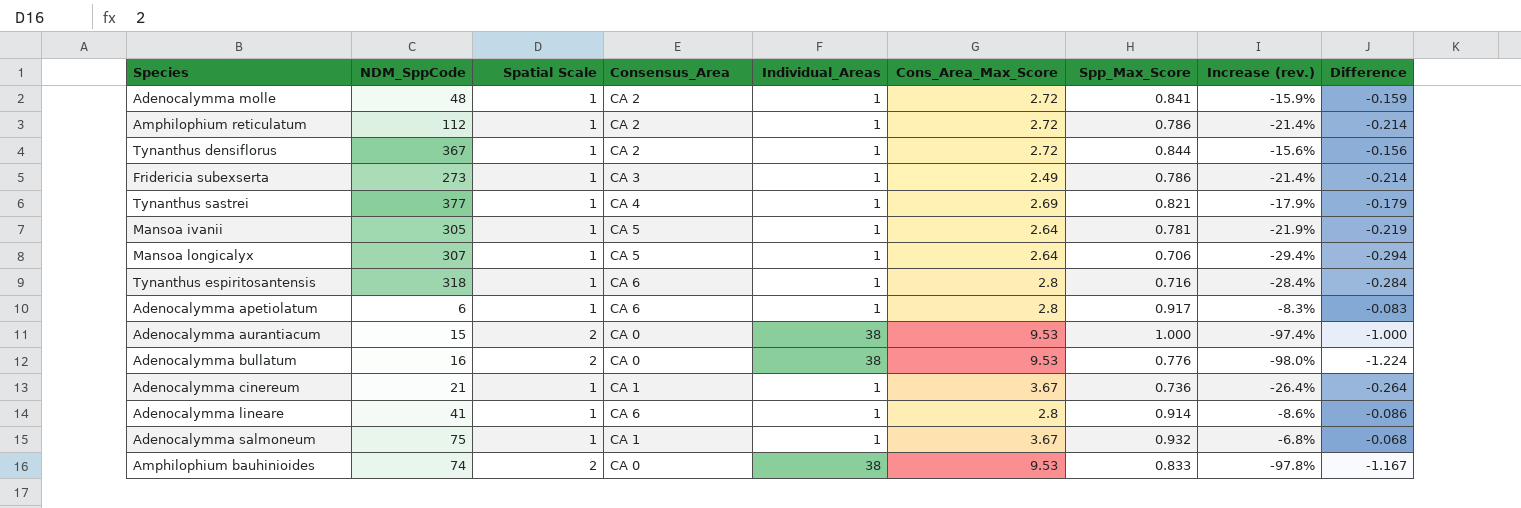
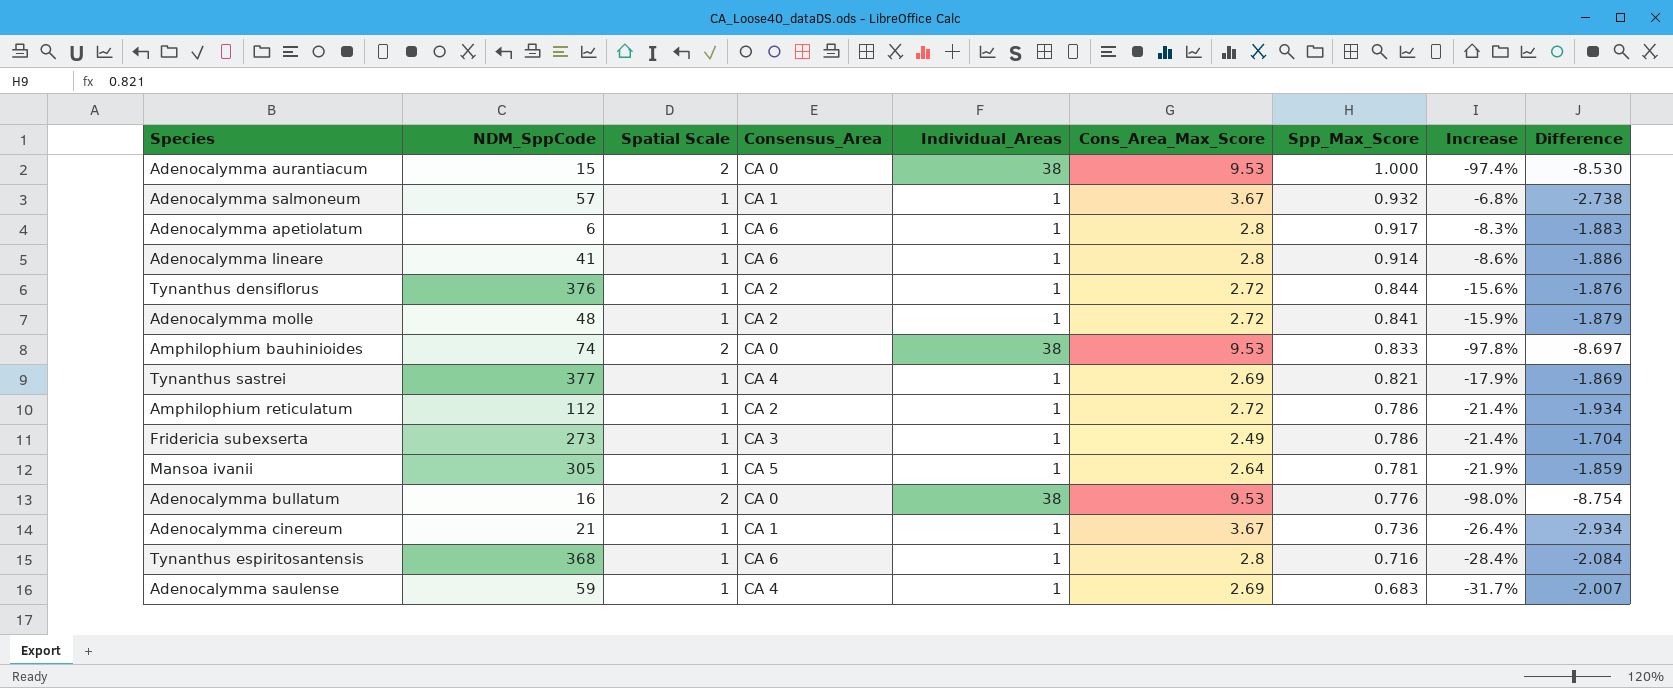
row order: none -> Spp_Max_Score descending
column name: Increase (rev.) -> Increase
column Difference | formula: [Spp_Max_Score] - [Spatial Scale] -> [Spp_Max_Score] - [Cons_Area_Max_Score]
row Mansoa longicalyx: 307 | 1 | CA 5 | 1 | 2.64 | 0.706 | -29.4% | -0.294 -> none
Adenocalymma salmoneum | NDM_SppCode: 75 -> 57
Tynanthus densiflorus | NDM_SppCode: 367 -> 376
Tynanthus espiritosantensis | NDM_SppCode: 318 -> 368
row Adenocalymma saulense: none -> 59 | 1 | CA 4 | 1 | 2.69 | 0.683 | -31.7% | -2.007

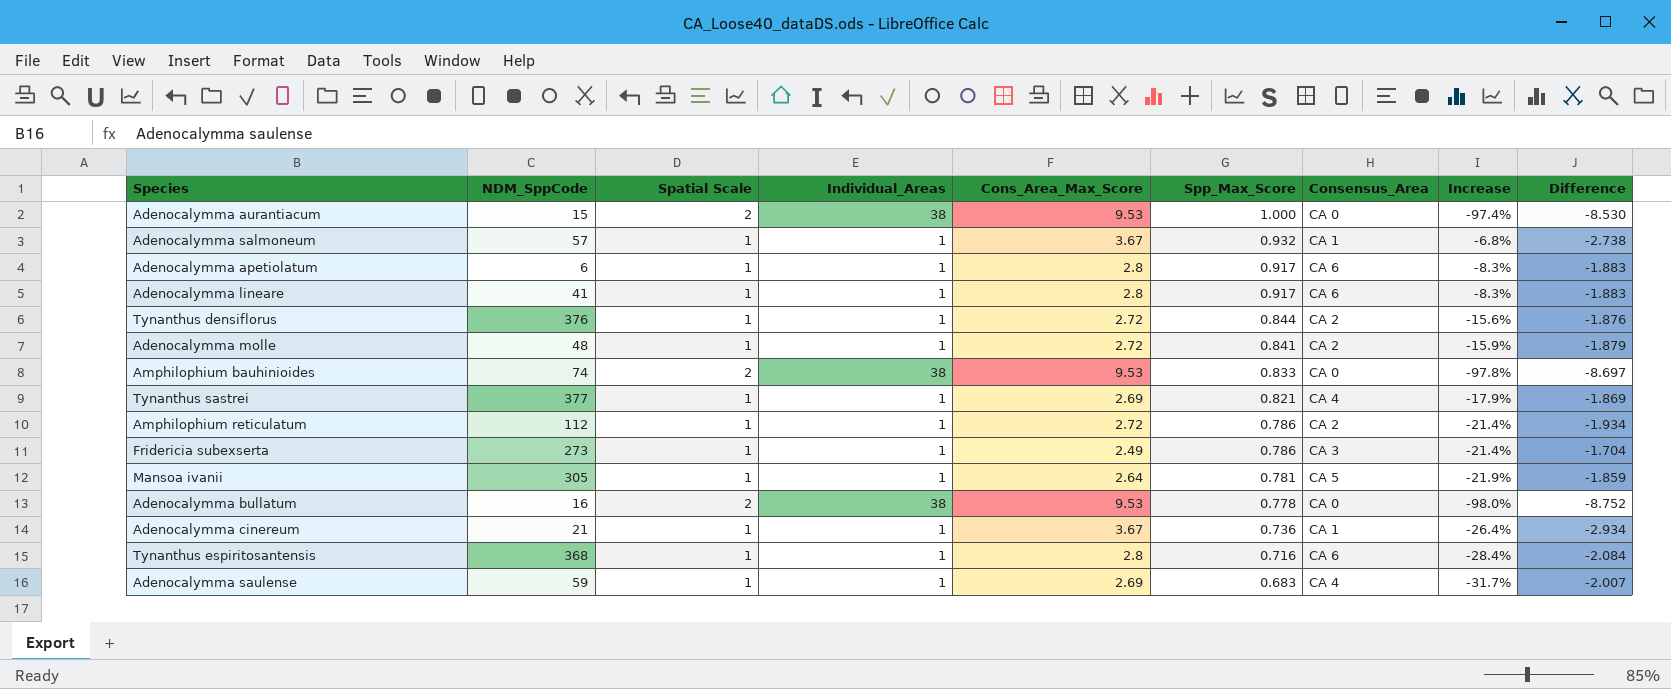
column Consensus_Area | position: 4 -> 7
Adenocalymma lineare | Spp_Max_Score: 0.914 -> 0.917
Adenocalymma lineare | Increase: -8.6% -> -8.3%
Adenocalymma lineare | Difference: -1.886 -> -1.883
Adenocalymma bullatum | Spp_Max_Score: 0.776 -> 0.778
Adenocalymma bullatum | Difference: -8.754 -> -8.752

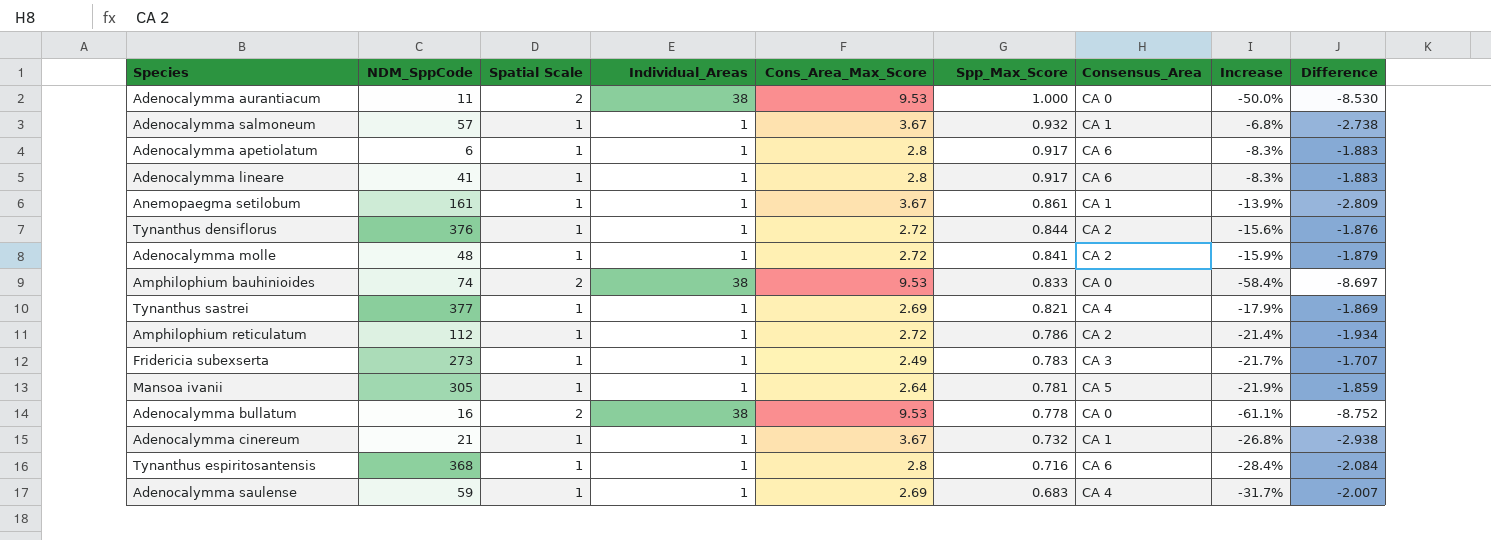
column Increase | formula: ([Spp_Max_Score] - [Individual_Areas]) / [Individual_Areas] -> ([Spp_Max_Score] - [Spatial Scale]) / [Spatial Scale]
Adenocalymma aurantiacum | NDM_SppCode: 15 -> 11
row Anemopaegma setilobum: none -> 161 | 1 | 1 | 3.67 | 0.861 | CA 1 | -13.9% | -2.809
Fridericia subexserta | Spp_Max_Score: 0.786 -> 0.783
Fridericia subexserta | Difference: -1.704 -> -1.707
Adenocalymma cinereum | Spp_Max_Score: 0.736 -> 0.732
Adenocalymma cinereum | Difference: -2.934 -> -2.938

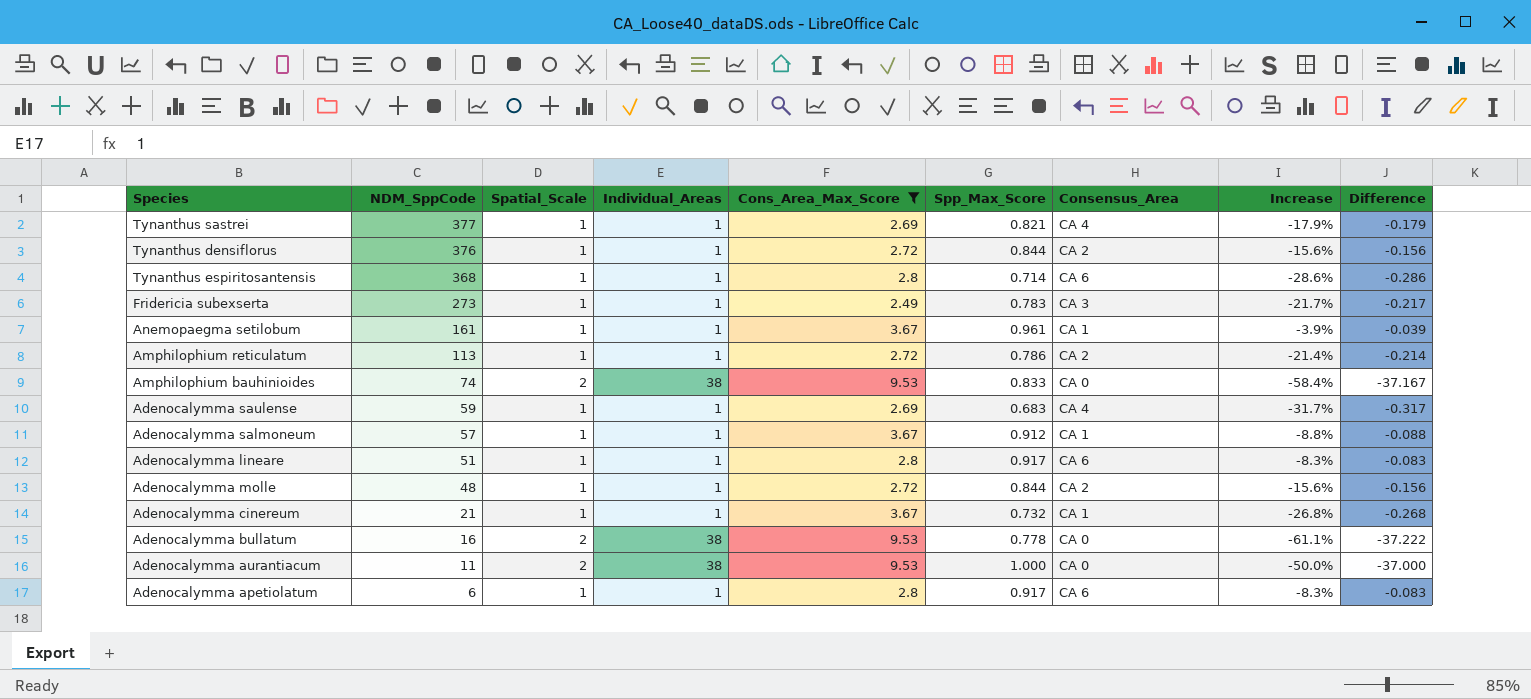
filter: none -> Cons_Area_Max_Score != 2.64
row order: Spp_Max_Score descending -> NDM_SppCode descending
column name: Spatial Scale -> Spatial_Scale
column Difference | formula: [Spp_Max_Score] - [Cons_Area_Max_Score] -> [Spp_Max_Score] - [Individual_Areas]
Tynanthus espiritosantensis | Spp_Max_Score: 0.716 -> 0.714
Tynanthus espiritosantensis | Increase: -28.4% -> -28.6%
Anemopaegma setilobum | Spp_Max_Score: 0.861 -> 0.961
Anemopaegma setilobum | Increase: -13.9% -> -3.9%
Amphilophium reticulatum | NDM_SppCode: 112 -> 113
Adenocalymma salmoneum | Spp_Max_Score: 0.932 -> 0.912
Adenocalymma salmoneum | Increase: -6.8% -> -8.8%
Adenocalymma lineare | NDM_SppCode: 41 -> 51
Adenocalymma molle | Spp_Max_Score: 0.841 -> 0.844
Adenocalymma molle | Increase: -15.9% -> -15.6%

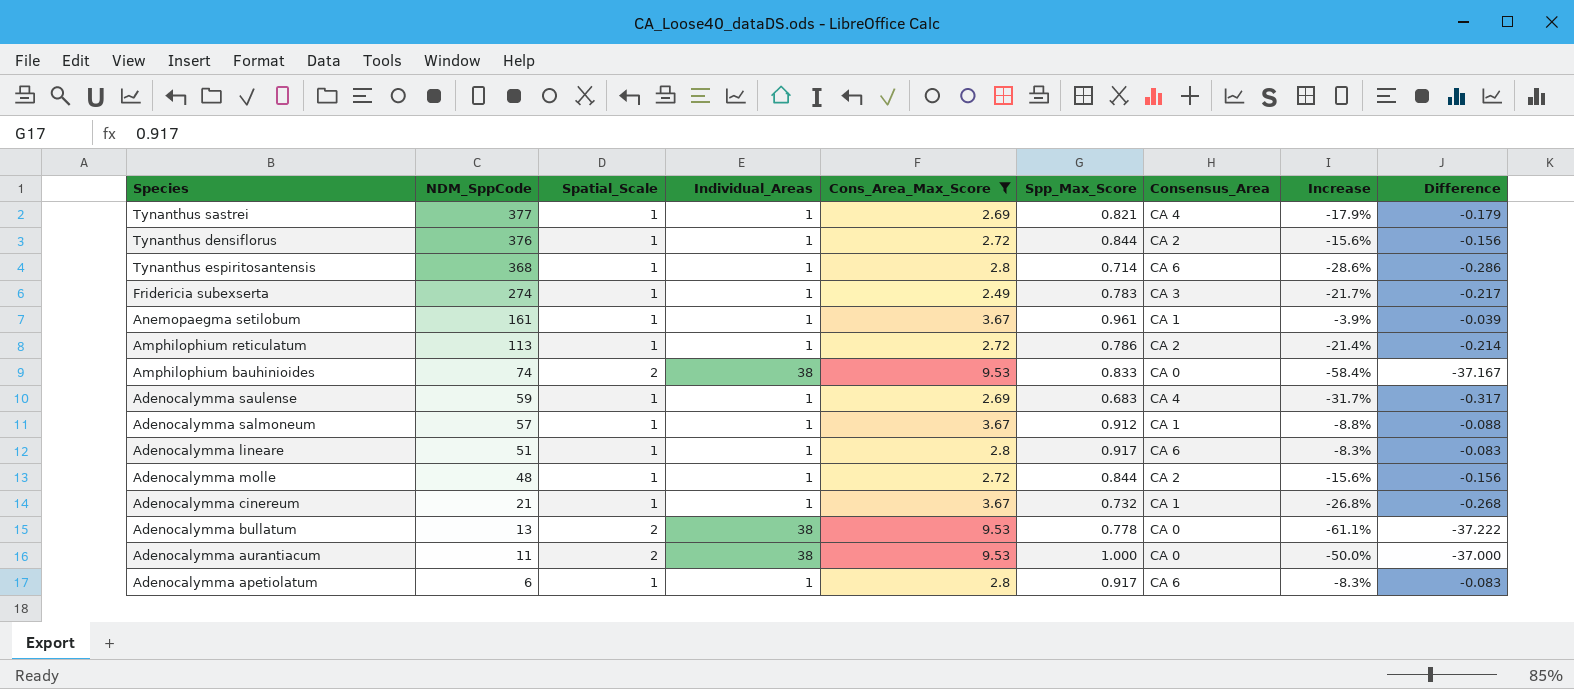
Fridericia subexserta | NDM_SppCode: 273 -> 274
Adenocalymma bullatum | NDM_SppCode: 16 -> 13

